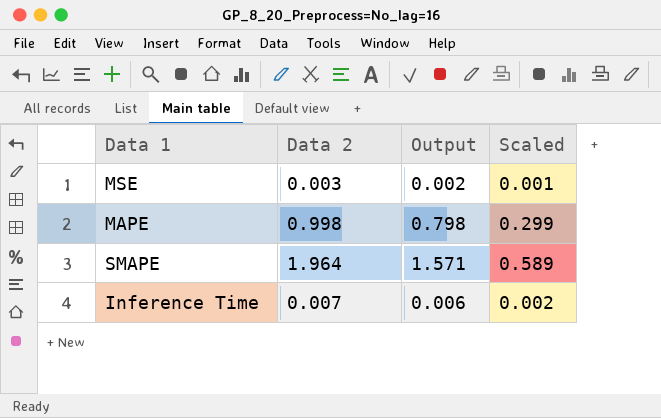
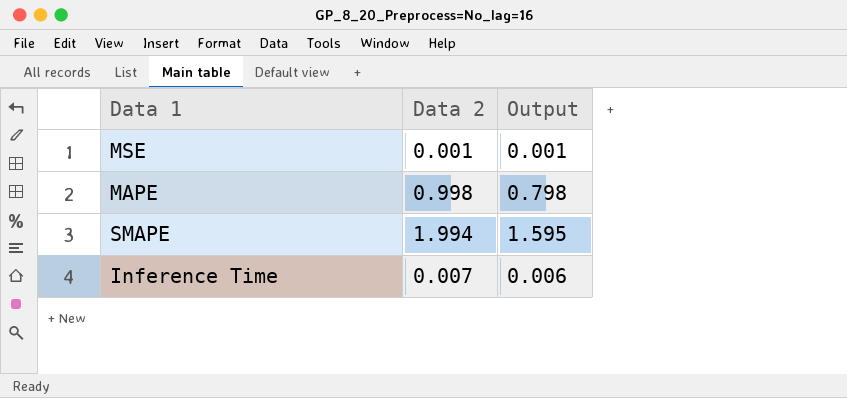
column Scaled | formula: [Data 2] * 0.3 -> none
MSE | Data 2: 0.003 -> 0.001
MSE | Output: 0.002 -> 0.001
SMAPE | Data 2: 1.964 -> 1.994
SMAPE | Output: 1.571 -> 1.595

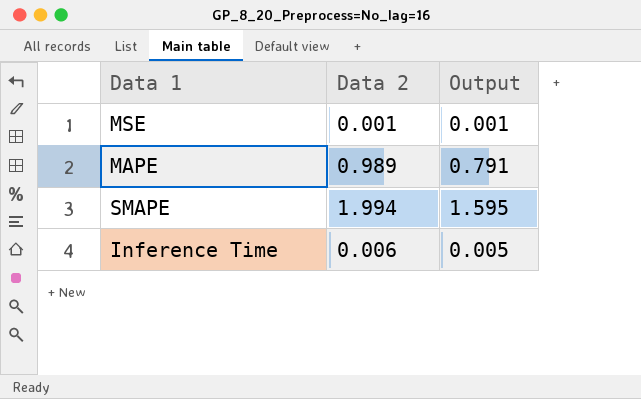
MAPE | Data 2: 0.998 -> 0.989
MAPE | Output: 0.798 -> 0.791
Inference Time | Data 2: 0.007 -> 0.006
Inference Time | Output: 0.006 -> 0.005

